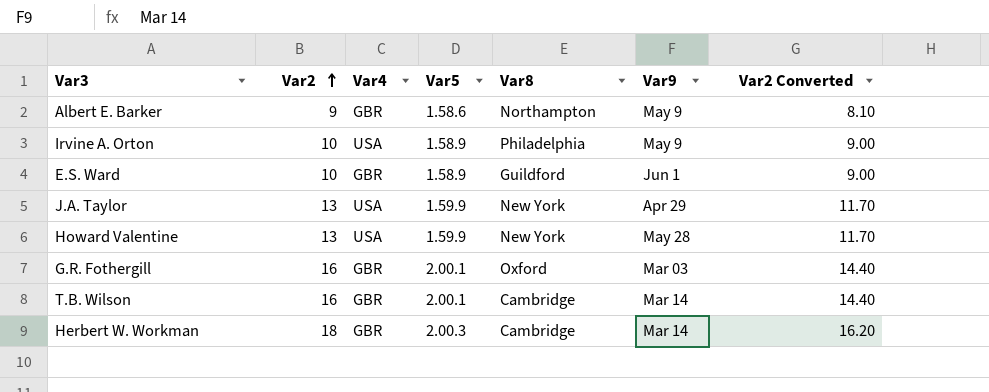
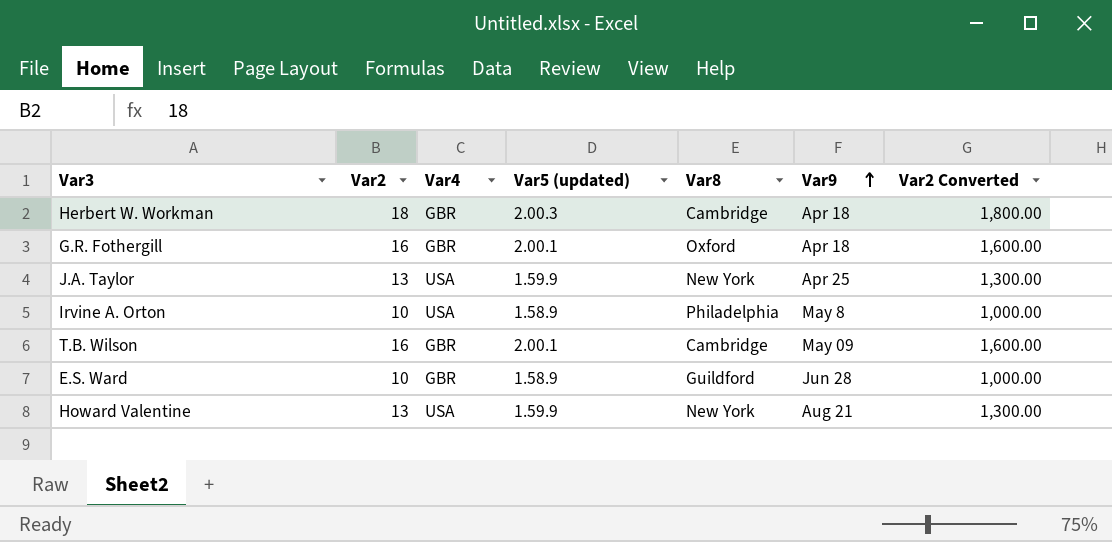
row order: Var2 ascending -> Var9 ascending
column name: Var5 -> Var5 (updated)
column Var2 Converted | formula: [Var2] * 0.9 -> [Var2] * 100
row Albert E. Barker: 9 | GBR | 1.58.6 | Northampton | May 9 | 8.10 -> none
Herbert W. Workman | Var9: Mar 14 -> Apr 18
G.R. Fothergill | Var9: Mar 03 -> Apr 18
J.A. Taylor | Var9: Apr 29 -> Apr 25
Irvine A. Orton | Var9: May 9 -> May 8
T.B. Wilson | Var9: Mar 14 -> May 09
E.S. Ward | Var9: Jun 1 -> Jun 28
Howard Valentine | Var9: May 28 -> Aug 21

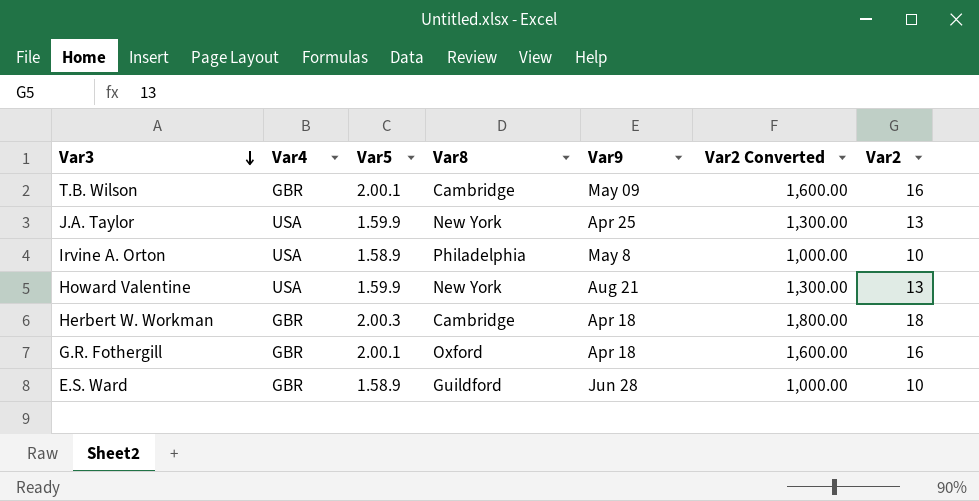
row order: Var9 ascending -> Var3 descending
column name: Var5 (updated) -> Var5
column Var2 | position: 2 -> 7

